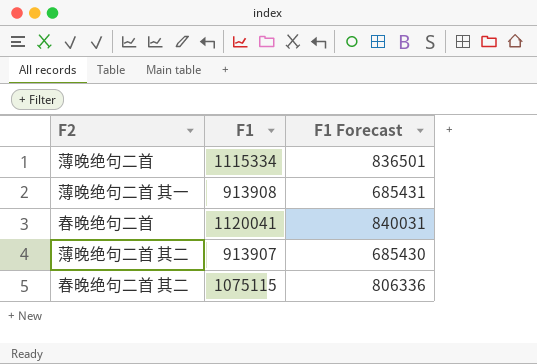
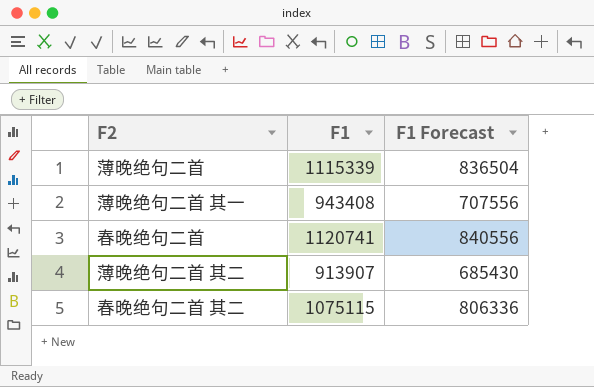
薄晚绝句二首 | F1: 1115334 -> 1115339
薄晚绝句二首 | F1 Forecast: 836501 -> 836504
薄晚绝句二首 其一 | F1: 913908 -> 943408
薄晚绝句二首 其一 | F1 Forecast: 685431 -> 707556
春晚绝句二首 | F1: 1120041 -> 1120741
春晚绝句二首 | F1 Forecast: 840031 -> 840556

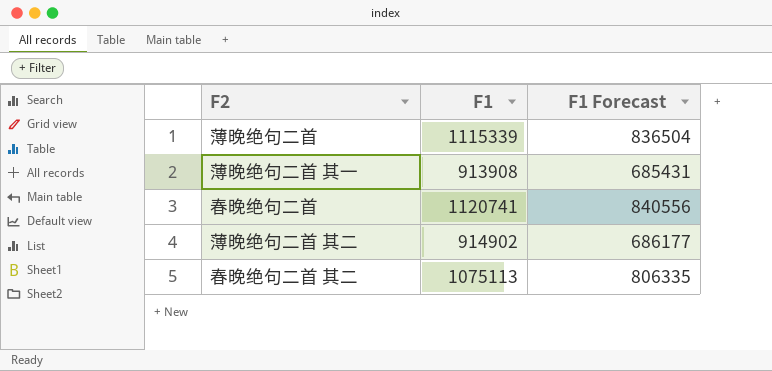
薄晚绝句二首 其一 | F1: 943408 -> 913908
薄晚绝句二首 其一 | F1 Forecast: 707556 -> 685431
薄晚绝句二首 其二 | F1: 913907 -> 914902
薄晚绝句二首 其二 | F1 Forecast: 685430 -> 686177
春晚绝句二首 其二 | F1: 1075115 -> 1075113
春晚绝句二首 其二 | F1 Forecast: 806336 -> 806335

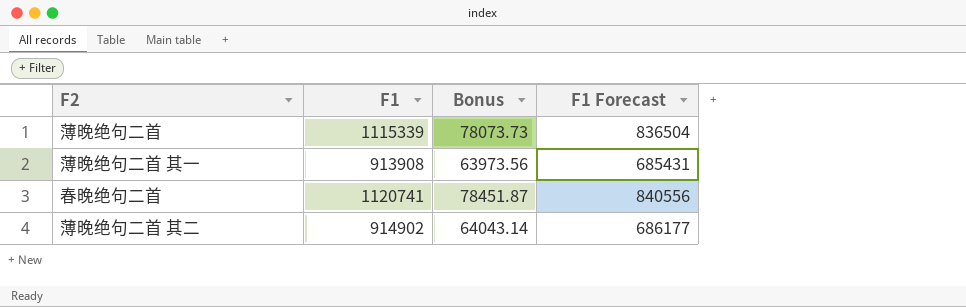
column Bonus | formula: none -> [F1] * 0.07
row 春晚绝句二首 其二: 1075113 | 806335 -> none

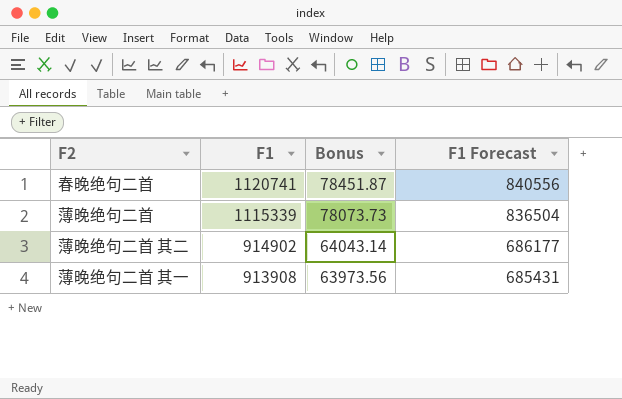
row order: none -> F1 descending

